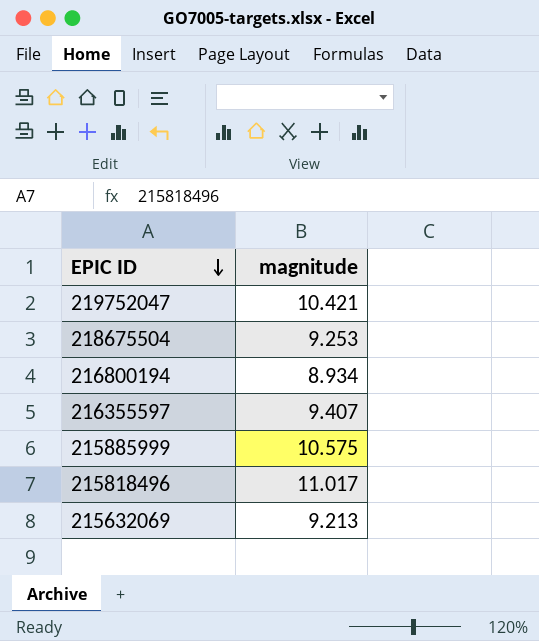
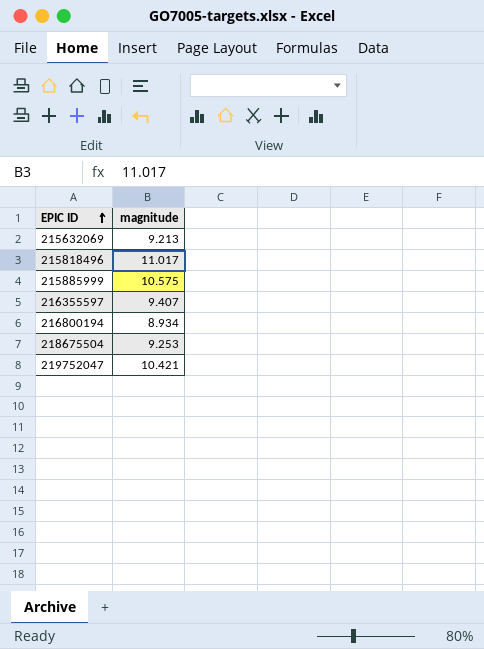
row order: EPIC ID descending -> EPIC ID ascending

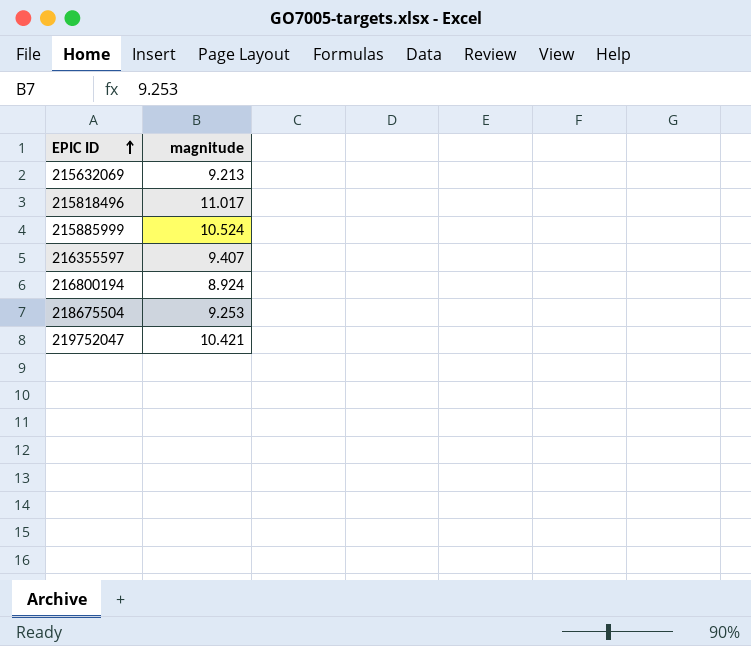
215885999 | magnitude: 10.575 -> 10.524
216800194 | magnitude: 8.934 -> 8.924

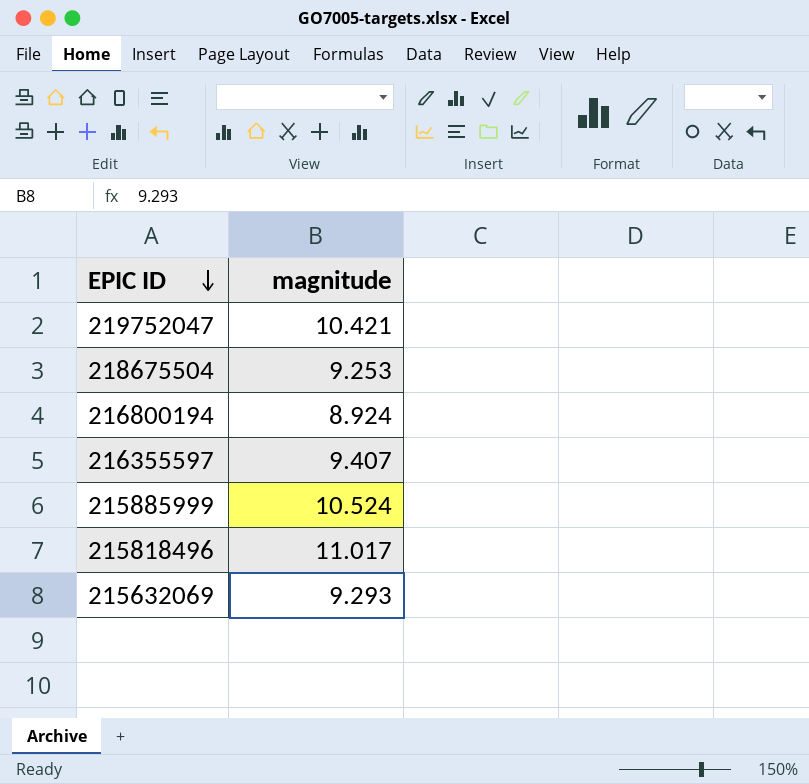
row order: EPIC ID ascending -> EPIC ID descending
215632069 | magnitude: 9.213 -> 9.293

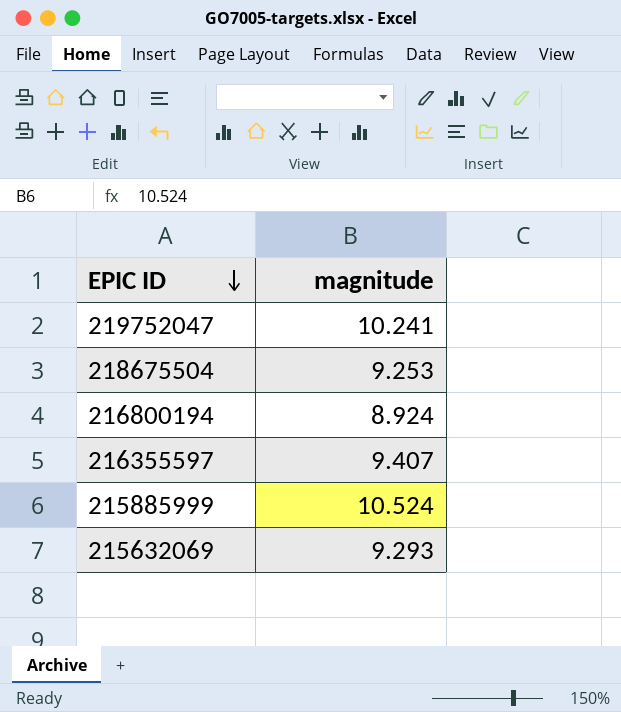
row 215818496: 11.017 -> none
219752047 | magnitude: 10.421 -> 10.241

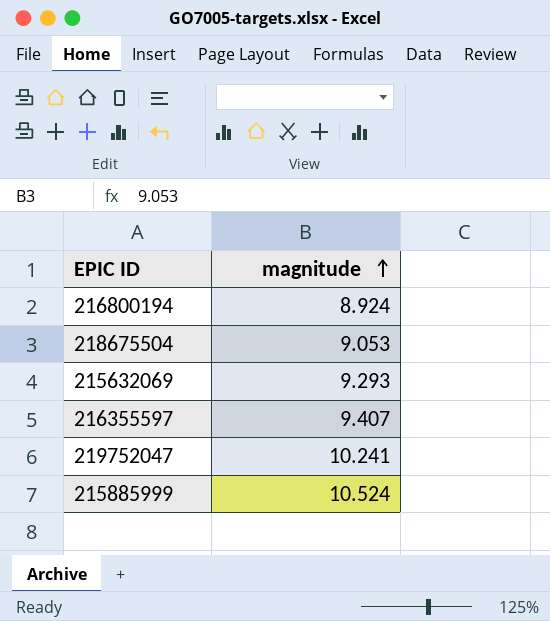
row order: EPIC ID descending -> magnitude ascending
218675504 | magnitude: 9.253 -> 9.053

